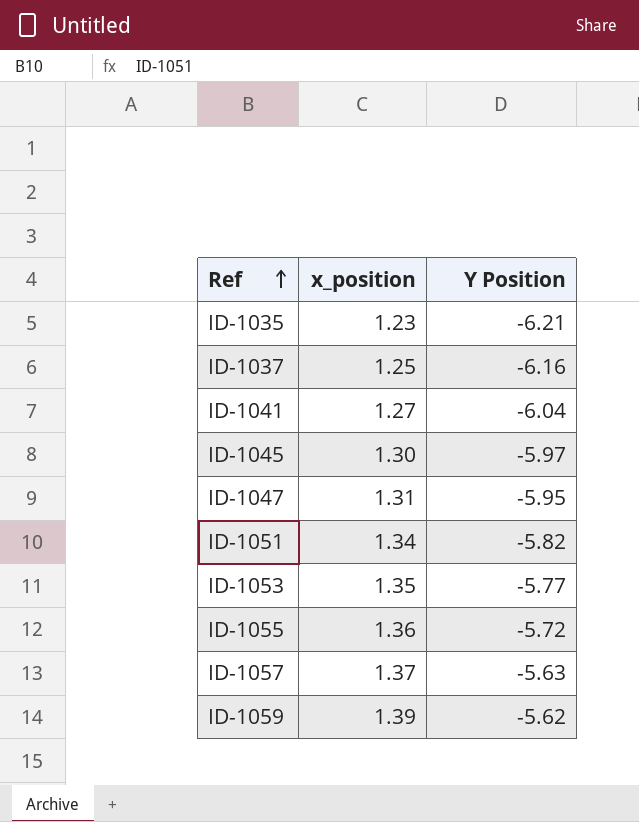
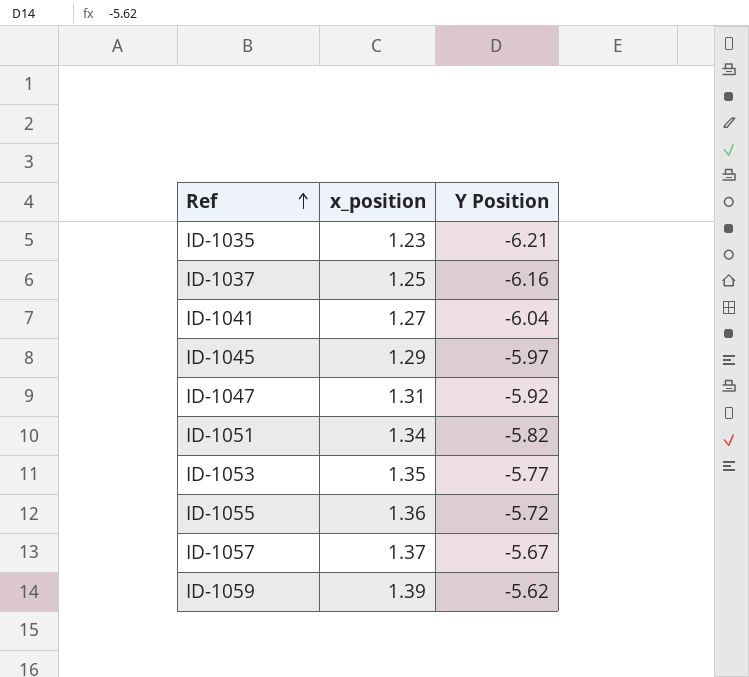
ID-1045 | x_position: 1.30 -> 1.29
ID-1047 | Y Position: -5.95 -> -5.92
ID-1057 | Y Position: -5.63 -> -5.67

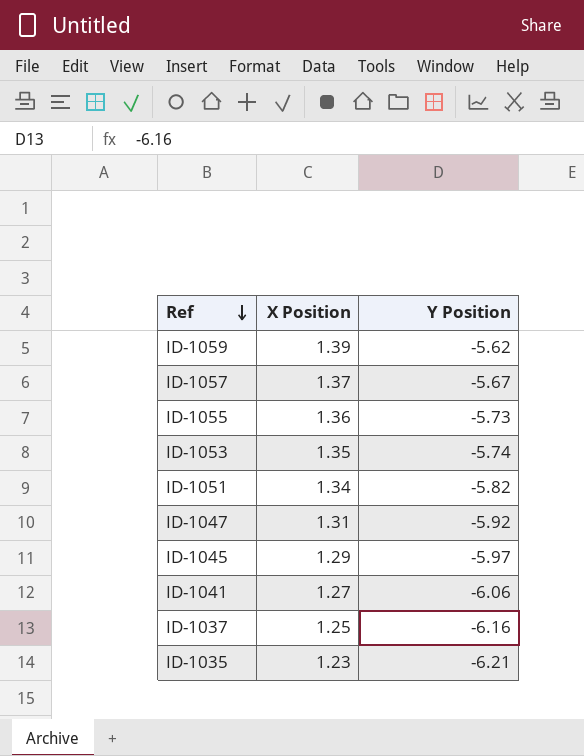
row order: Ref ascending -> Ref descending
column name: x_position -> X Position
ID-1055 | Y Position: -5.72 -> -5.73
ID-1053 | Y Position: -5.77 -> -5.74
ID-1041 | Y Position: -6.04 -> -6.06

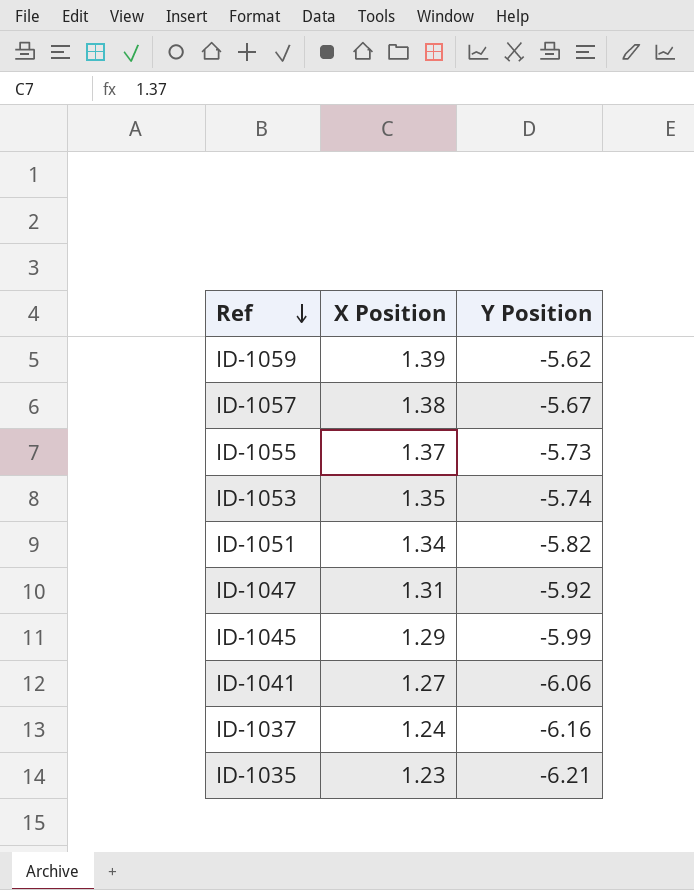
ID-1057 | X Position: 1.37 -> 1.38
ID-1055 | X Position: 1.36 -> 1.37
ID-1045 | Y Position: -5.97 -> -5.99
ID-1037 | X Position: 1.25 -> 1.24

